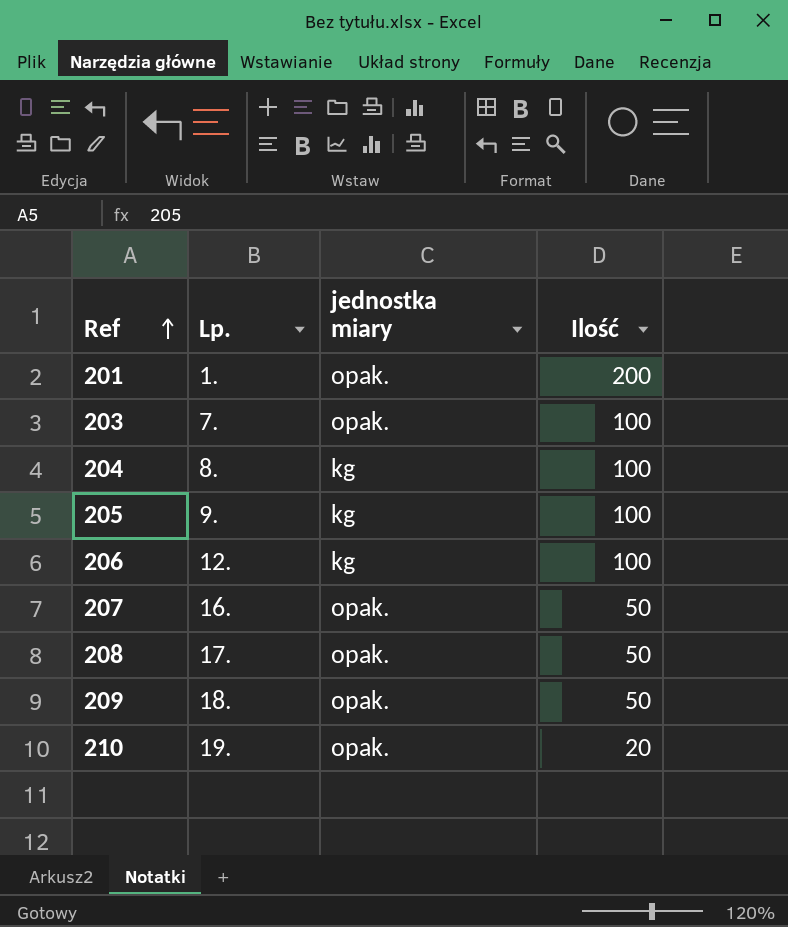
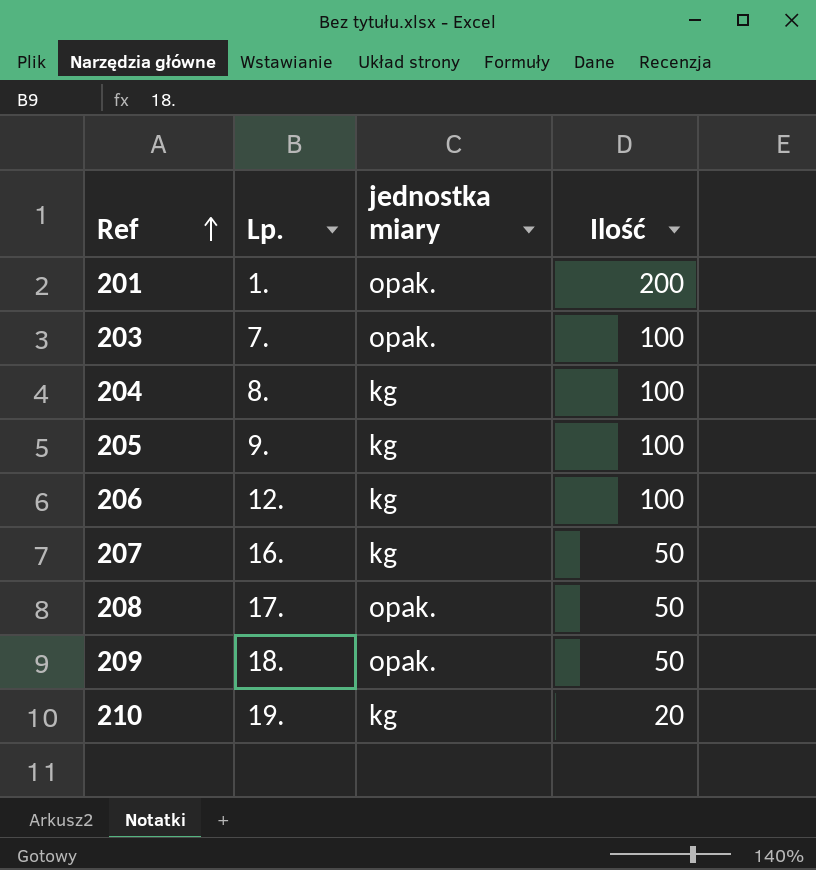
207 | jednostka miary: opak. -> kg
210 | jednostka miary: opak. -> kg

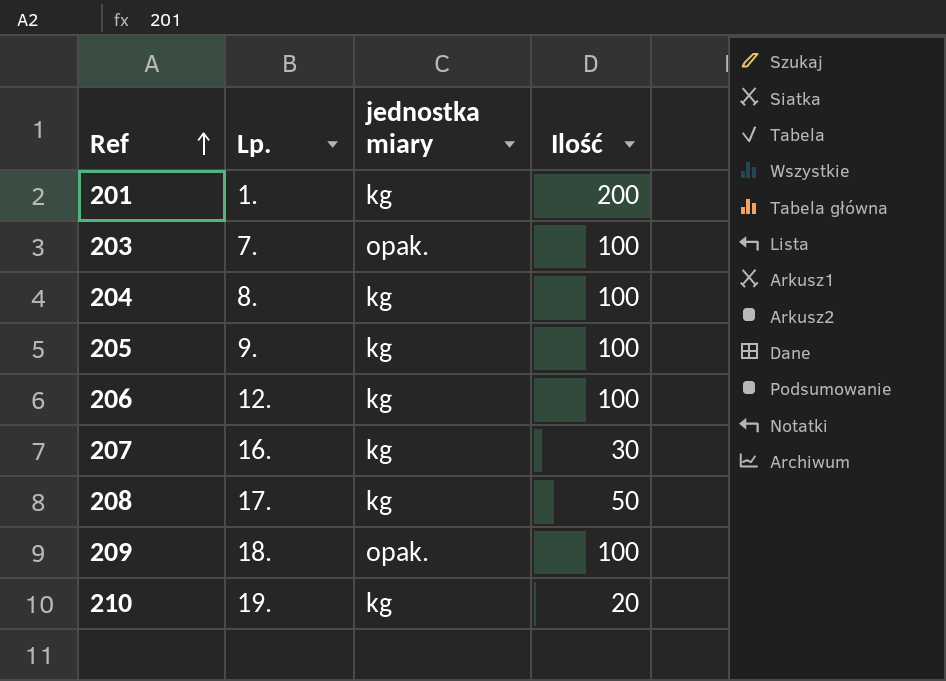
201 | jednostka miary: opak. -> kg
207 | Ilość: 50 -> 30
208 | jednostka miary: opak. -> kg
209 | Ilość: 50 -> 100

